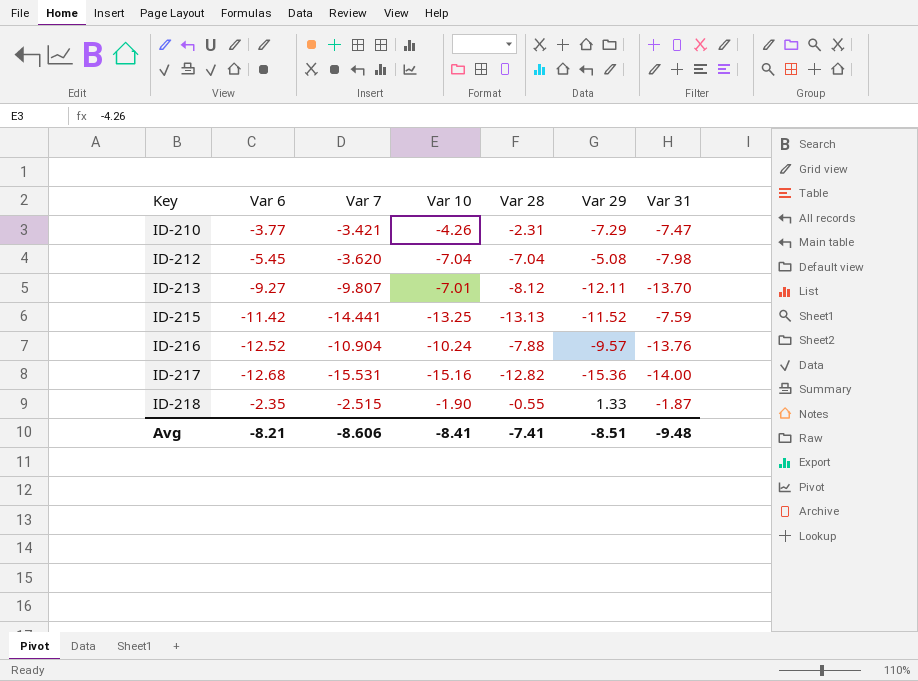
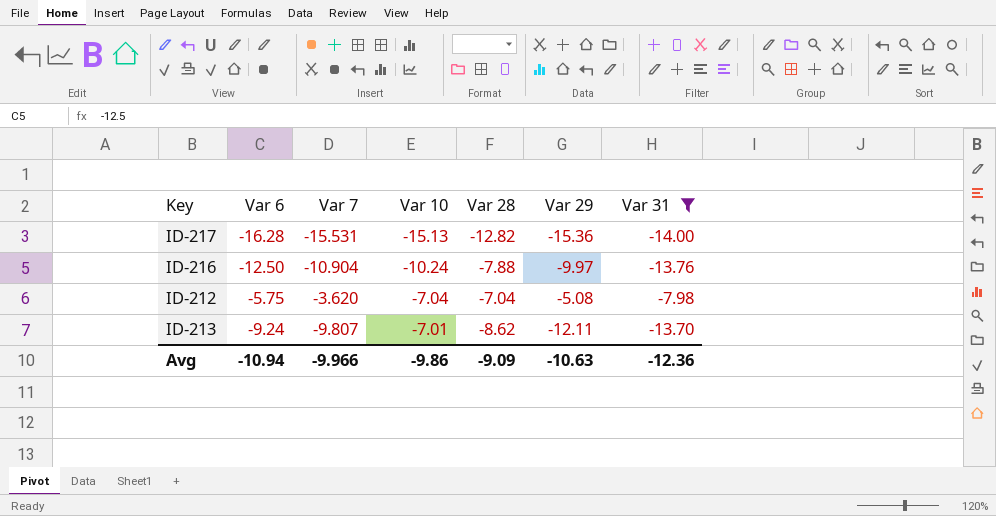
filter: none -> Var 31 <= -7.98
row order: Key ascending -> Var 10 ascending
ID-217 | Var 6: -12.68 -> -16.28
ID-217 | Var 10: -15.16 -> -15.13
ID-216 | Var 6: -12.52 -> -12.50
ID-216 | Var 29: -9.57 -> -9.97
ID-212 | Var 6: -5.45 -> -5.75
ID-213 | Var 6: -9.27 -> -9.24
ID-213 | Var 28: -8.12 -> -8.62
Avg | Var 6: -8.21 -> -10.94
Avg | Var 7: -8.606 -> -9.966
Avg | Var 10: -8.41 -> -9.86
Avg | Var 28: -7.41 -> -9.09
Avg | Var 29: -8.51 -> -10.63
Avg | Var 31: -9.48 -> -12.36

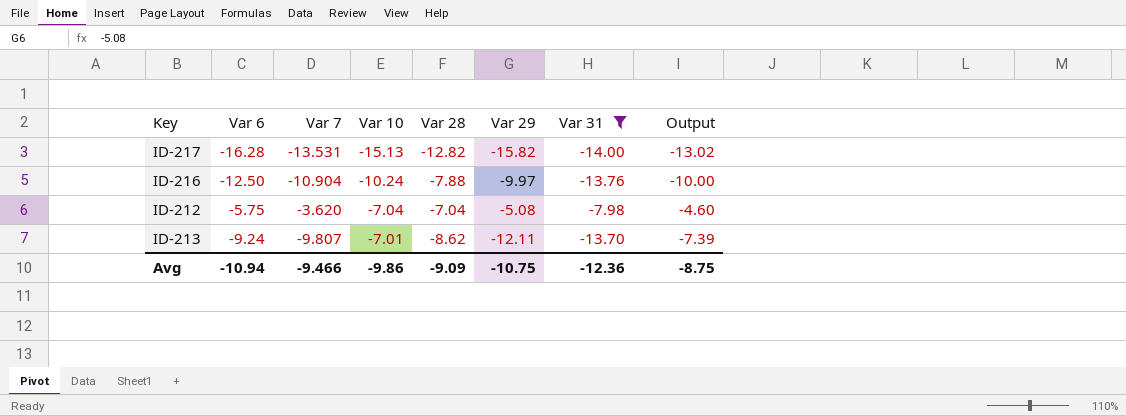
column Output | formula: none -> [Var 6] * 0.8
ID-217 | Var 7: -15.531 -> -13.531
ID-217 | Var 29: -15.36 -> -15.82
Avg | Var 7: -9.966 -> -9.466
Avg | Var 29: -10.63 -> -10.75

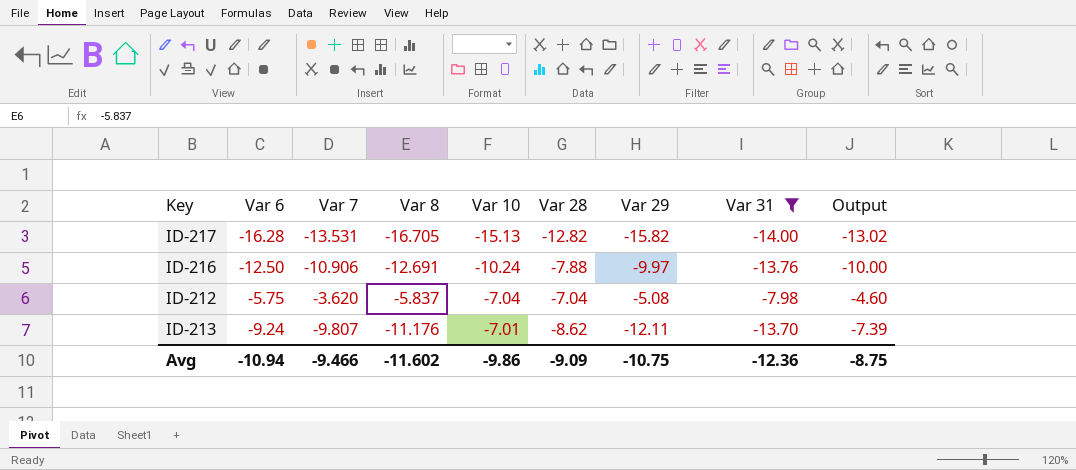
column Var 8 | position: none -> 4
ID-216 | Var 7: -10.904 -> -10.906

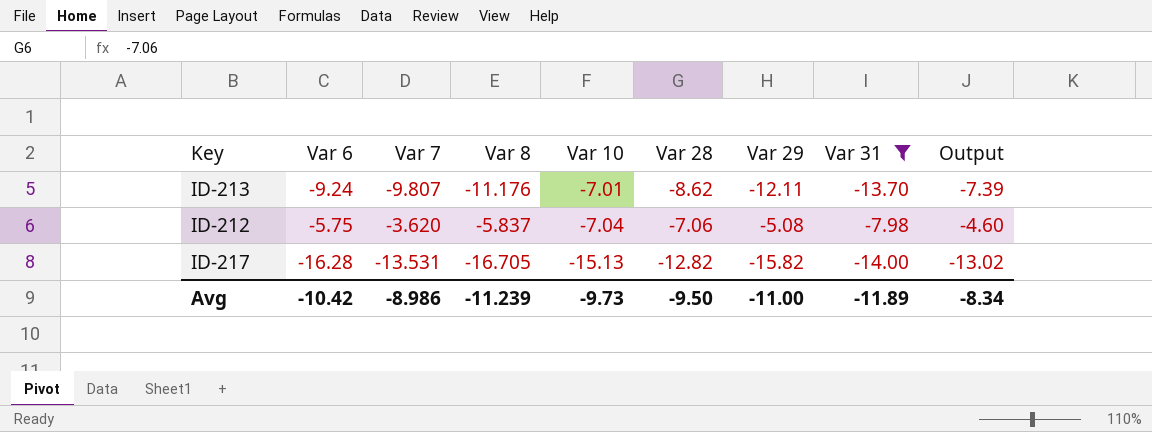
row order: Var 10 ascending -> Var 10 descending
row ID-216: -12.50 | -10.906 | -12.691 | -10.24 | -7.88 | -9.97 | -13.76 | -10.00 -> none
ID-212 | Var 28: -7.04 -> -7.06
Avg | Var 6: -10.94 -> -10.42
Avg | Var 7: -9.466 -> -8.986
Avg | Var 8: -11.602 -> -11.239
Avg | Var 10: -9.86 -> -9.73
Avg | Var 28: -9.09 -> -9.50
Avg | Var 29: -10.75 -> -11.00
Avg | Var 31: -12.36 -> -11.89
Avg | Output: -8.75 -> -8.34

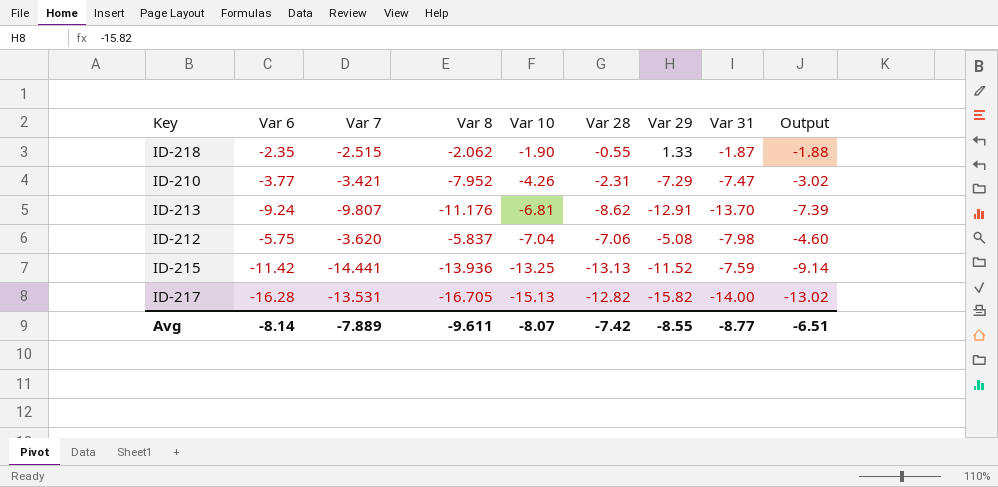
filter: Var 31 <= -7.98 -> none
ID-213 | Var 10: -7.01 -> -6.81
ID-213 | Var 29: -12.11 -> -12.91
Avg | Var 6: -10.42 -> -8.14
Avg | Var 7: -8.986 -> -7.889
Avg | Var 8: -11.239 -> -9.611
Avg | Var 10: -9.73 -> -8.07
Avg | Var 28: -9.50 -> -7.42
Avg | Var 29: -11.00 -> -8.55
Avg | Var 31: -11.89 -> -8.77
Avg | Output: -8.34 -> -6.51

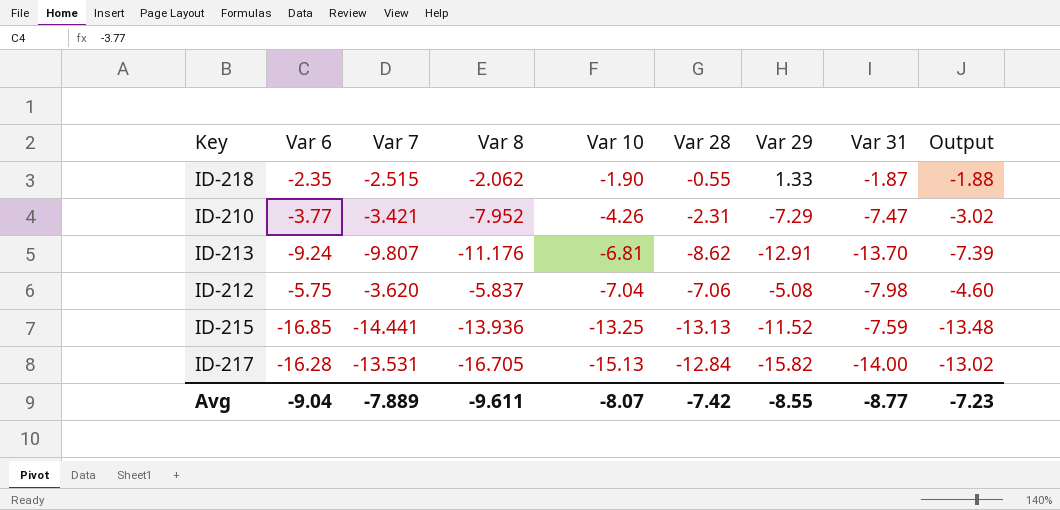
ID-215 | Var 6: -11.42 -> -16.85
ID-215 | Output: -9.14 -> -13.48
ID-217 | Var 28: -12.82 -> -12.84
Avg | Var 6: -8.14 -> -9.04
Avg | Output: -6.51 -> -7.23

